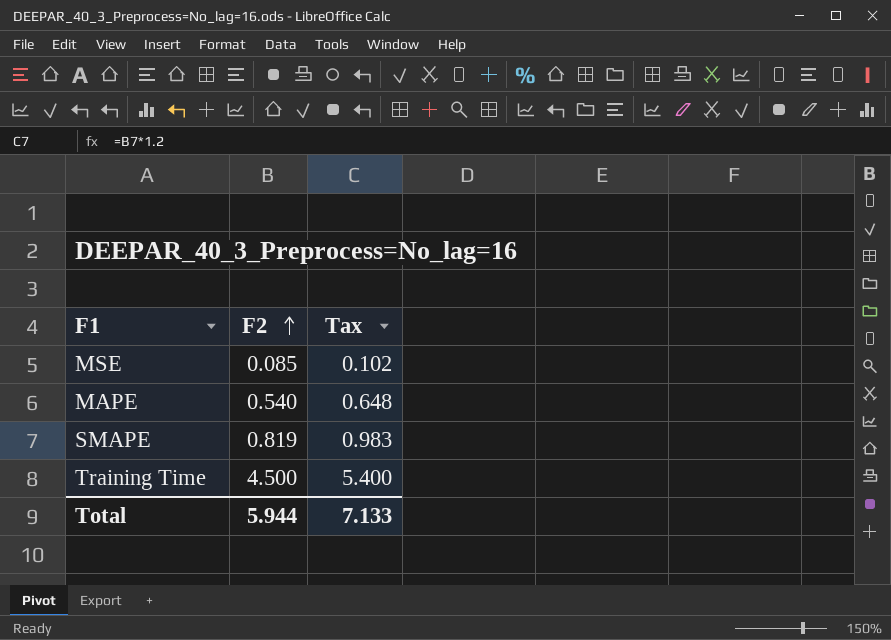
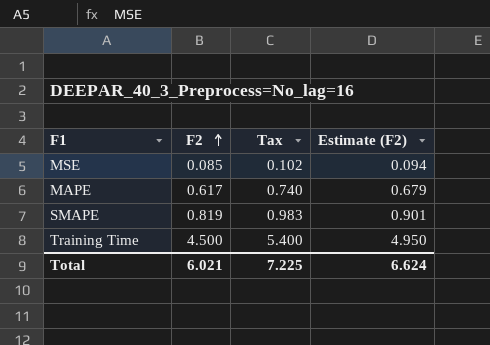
column Estimate (F2) | formula: none -> [F2] * 1.1
MAPE | F2: 0.540 -> 0.617
MAPE | Tax: 0.648 -> 0.740
Total | F2: 5.944 -> 6.021
Total | Tax: 7.133 -> 7.225

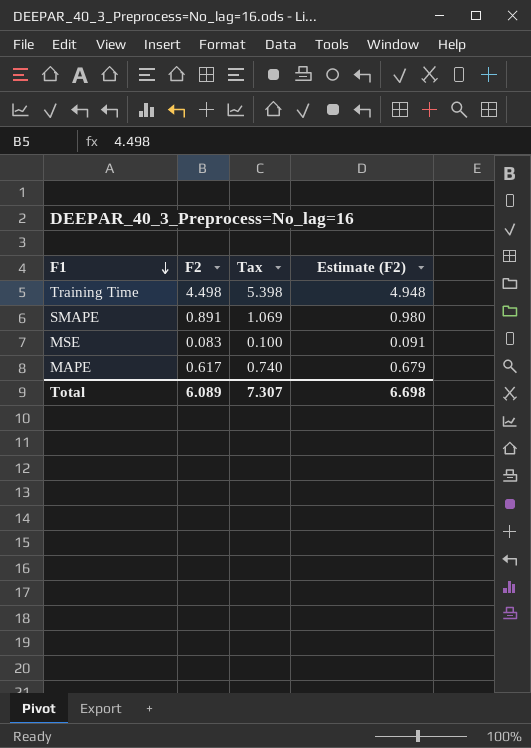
row order: F2 ascending -> F1 descending
Training Time | F2: 4.500 -> 4.498
Training Time | Tax: 5.400 -> 5.398
Training Time | Estimate (F2): 4.950 -> 4.948
SMAPE | F2: 0.819 -> 0.891
SMAPE | Tax: 0.983 -> 1.069
SMAPE | Estimate (F2): 0.901 -> 0.980
MSE | F2: 0.085 -> 0.083
MSE | Tax: 0.102 -> 0.100
MSE | Estimate (F2): 0.094 -> 0.091
Total | F2: 6.021 -> 6.089
Total | Tax: 7.225 -> 7.307
Total | Estimate (F2): 6.624 -> 6.698

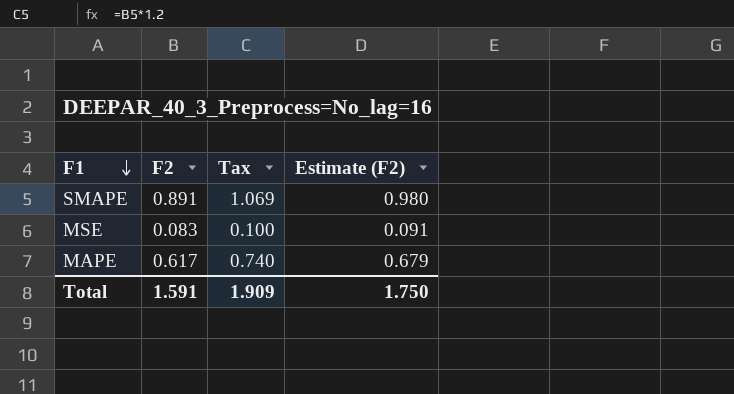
row Training Time: 4.498 | 5.398 | 4.948 -> none
Total | F2: 6.089 -> 1.591
Total | Tax: 7.307 -> 1.909
Total | Estimate (F2): 6.698 -> 1.750

